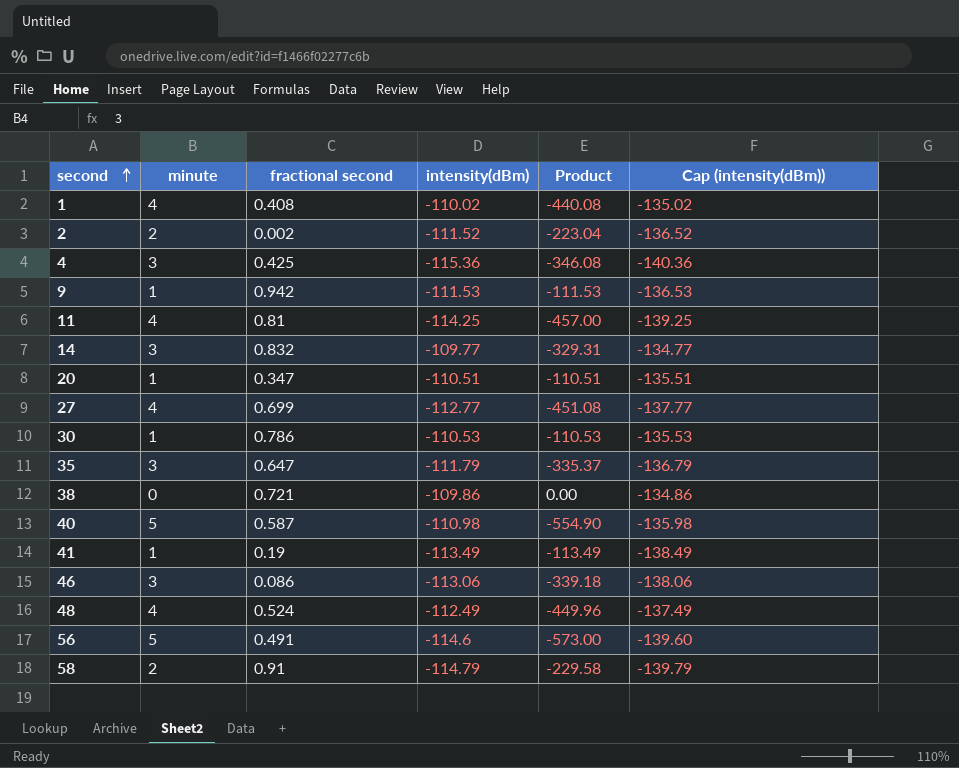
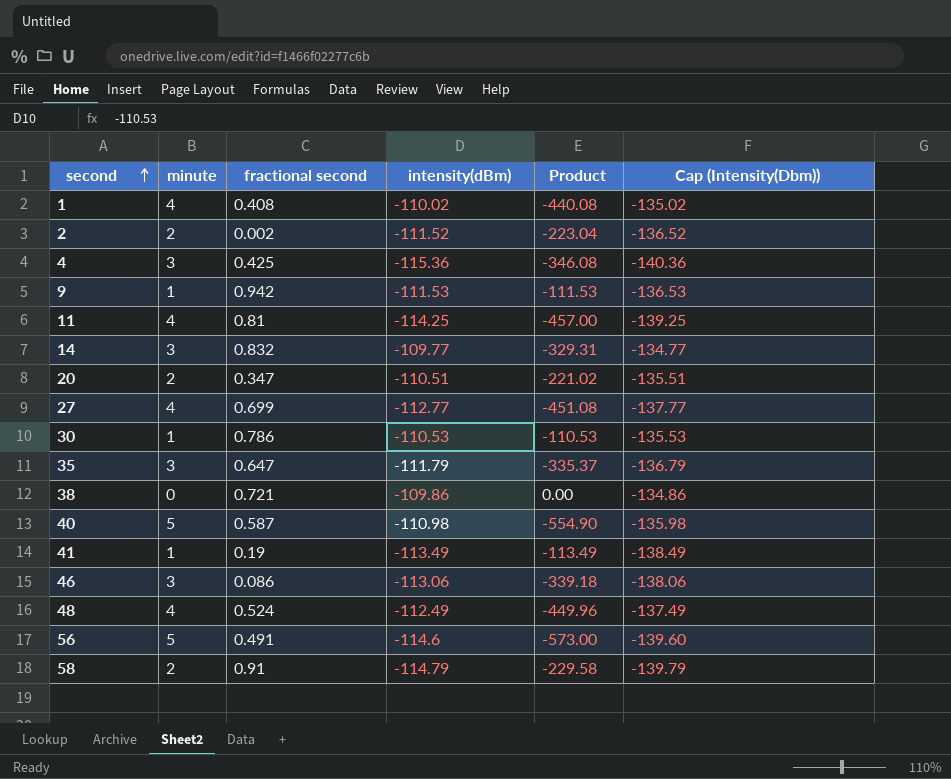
column name: Cap (intensity(dBm)) -> Cap (Intensity(Dbm))
20 | minute: 1 -> 2
20 | Product: -110.51 -> -221.02

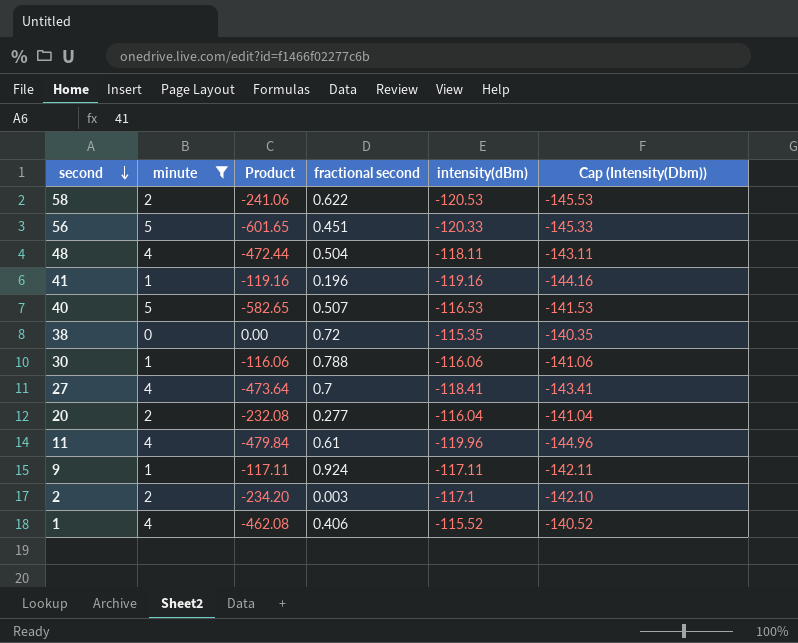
filter: none -> minute != 3
row order: second ascending -> second descending
column Product | position: 5 -> 3
58 | Product: -229.58 -> -241.06
58 | fractional second: 0.91 -> 0.622
58 | intensity(dBm): -114.79 -> -120.53
58 | Cap (Intensity(Dbm)): -139.79 -> -145.53
56 | Product: -573.00 -> -601.65
56 | fractional second: 0.491 -> 0.451
56 | intensity(dBm): -114.6 -> -120.33
56 | Cap (Intensity(Dbm)): -139.60 -> -145.33
48 | Product: -449.96 -> -472.44
48 | fractional second: 0.524 -> 0.504
48 | intensity(dBm): -112.49 -> -118.11
48 | Cap (Intensity(Dbm)): -137.49 -> -143.11
41 | Product: -113.49 -> -119.16
41 | fractional second: 0.19 -> 0.196
41 | intensity(dBm): -113.49 -> -119.16
41 | Cap (Intensity(Dbm)): -138.49 -> -144.16
40 | Product: -554.90 -> -582.65
40 | fractional second: 0.587 -> 0.507
40 | intensity(dBm): -110.98 -> -116.53
40 | Cap (Intensity(Dbm)): -135.98 -> -141.53
38 | fractional second: 0.721 -> 0.72
38 | intensity(dBm): -109.86 -> -115.35
38 | Cap (Intensity(Dbm)): -134.86 -> -140.35
30 | Product: -110.53 -> -116.06
30 | fractional second: 0.786 -> 0.788
30 | intensity(dBm): -110.53 -> -116.06
30 | Cap (Intensity(Dbm)): -135.53 -> -141.06
27 | Product: -451.08 -> -473.64
27 | fractional second: 0.699 -> 0.7
27 | intensity(dBm): -112.77 -> -118.41
27 | Cap (Intensity(Dbm)): -137.77 -> -143.41
20 | Product: -221.02 -> -232.08
20 | fractional second: 0.347 -> 0.277
20 | intensity(dBm): -110.51 -> -116.04
20 | Cap (Intensity(Dbm)): -135.51 -> -141.04
11 | Product: -457.00 -> -479.84
11 | fractional second: 0.81 -> 0.61
11 | intensity(dBm): -114.25 -> -119.96
11 | Cap (Intensity(Dbm)): -139.25 -> -144.96
9 | Product: -111.53 -> -117.11
9 | fractional second: 0.942 -> 0.924
9 | intensity(dBm): -111.53 -> -117.11
9 | Cap (Intensity(Dbm)): -136.53 -> -142.11
2 | Product: -223.04 -> -234.20
2 | fractional second: 0.002 -> 0.003
2 | intensity(dBm): -111.52 -> -117.1
2 | Cap (Intensity(Dbm)): -136.52 -> -142.10
1 | Product: -440.08 -> -462.08
1 | fractional second: 0.408 -> 0.406
1 | intensity(dBm): -110.02 -> -115.52
1 | Cap (Intensity(Dbm)): -135.02 -> -140.52

